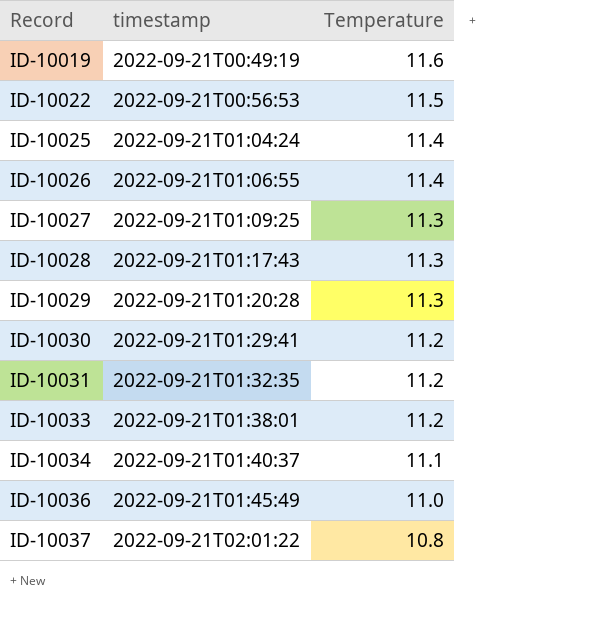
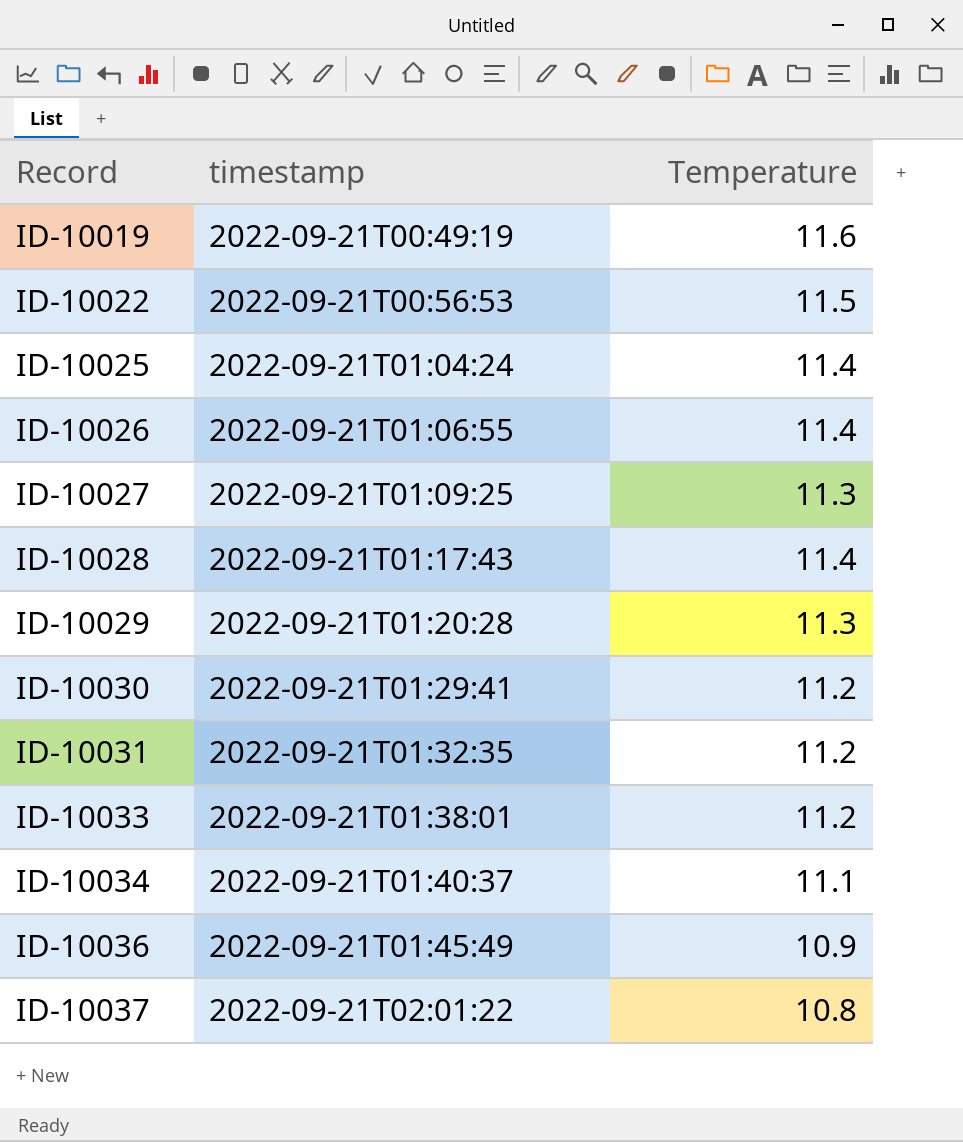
ID-10028 | Temperature: 11.3 -> 11.4
ID-10036 | Temperature: 11.0 -> 10.9

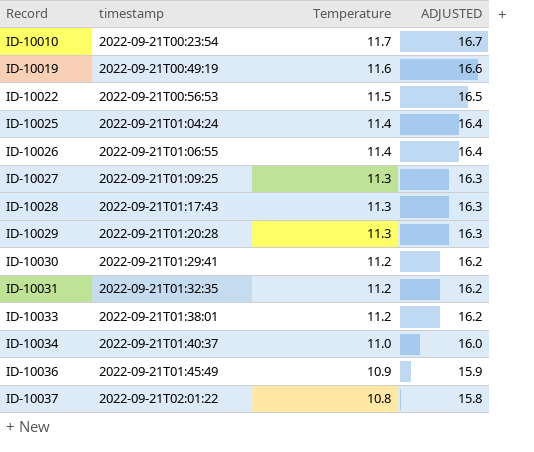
column ADJUSTED | formula: none -> [Temperature] + 5
row ID-10010: none -> 2022-09-21T00:23:54 | 11.7 | 16.7
ID-10028 | Temperature: 11.4 -> 11.3
ID-10034 | Temperature: 11.1 -> 11.0

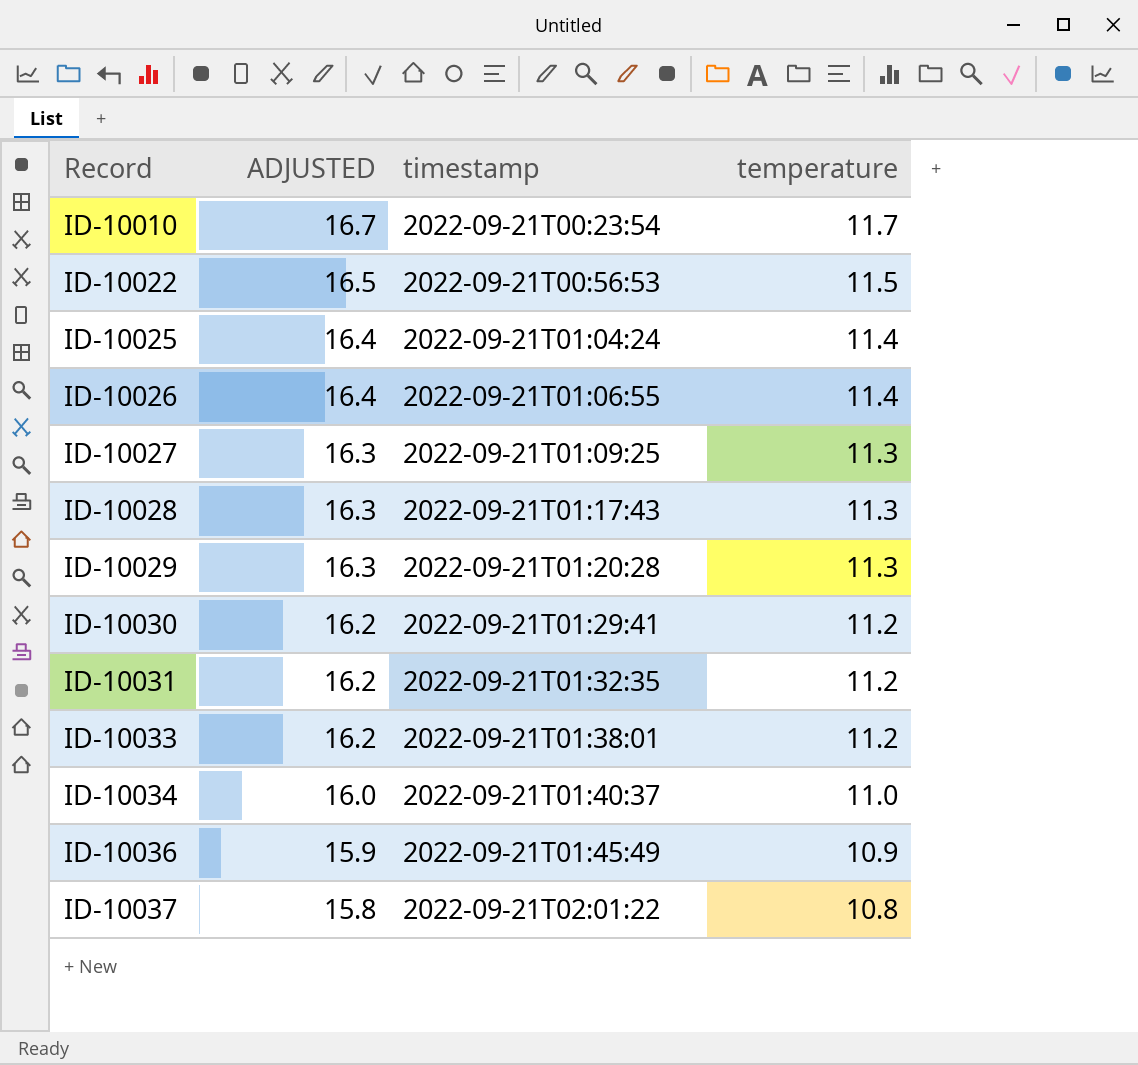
column ADJUSTED | position: 4 -> 2
column name: Temperature -> temperature
row ID-10019: 2022-09-21T00:49:19 | 11.6 | 16.6 -> none

